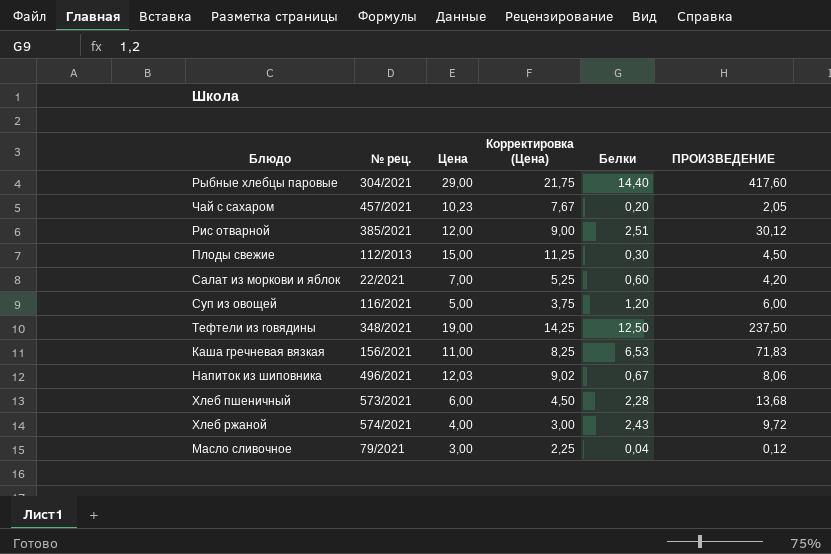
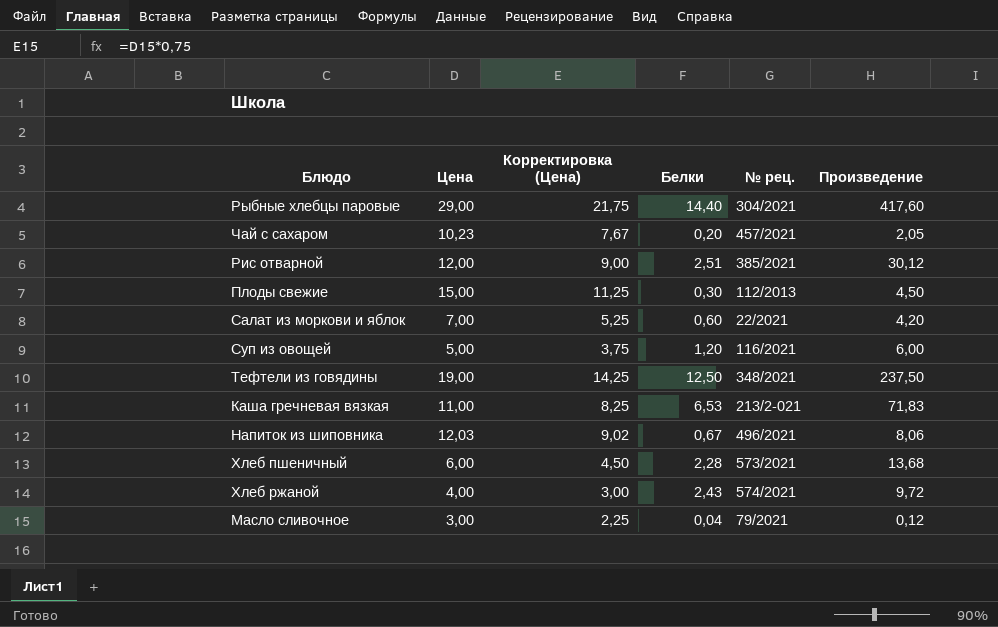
column № рец. | position: 2 -> 5
column name: ПРОИЗВЕДЕНИЕ -> Произведение
Каша гречневая вязкая | № рец.: 156/2021 -> 213/2-021

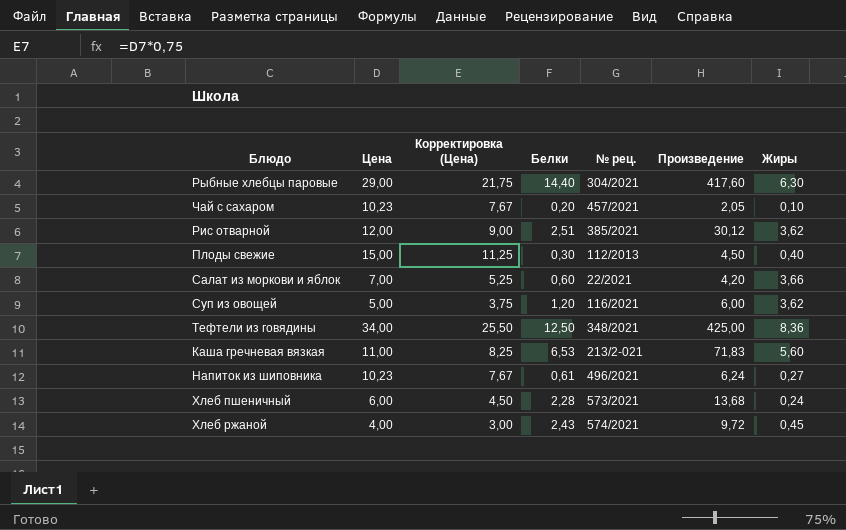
column Жиры | position: none -> 7
row Масло сливочное: 3,00 | 2,25 | 0,04 | 79/2021 | 0,12 -> none
Тефтели из говядины | Цена: 19,00 -> 34,00
Тефтели из говядины | Корректировка (Цена): 14,25 -> 25,50
Тефтели из говядины | Произведение: 237,50 -> 425,00
Напиток из шиповника | Цена: 12,03 -> 10,23
Напиток из шиповника | Корректировка (Цена): 9,02 -> 7,67
Напиток из шиповника | Белки: 0,67 -> 0,61
Напиток из шиповника | Произведение: 8,06 -> 6,24

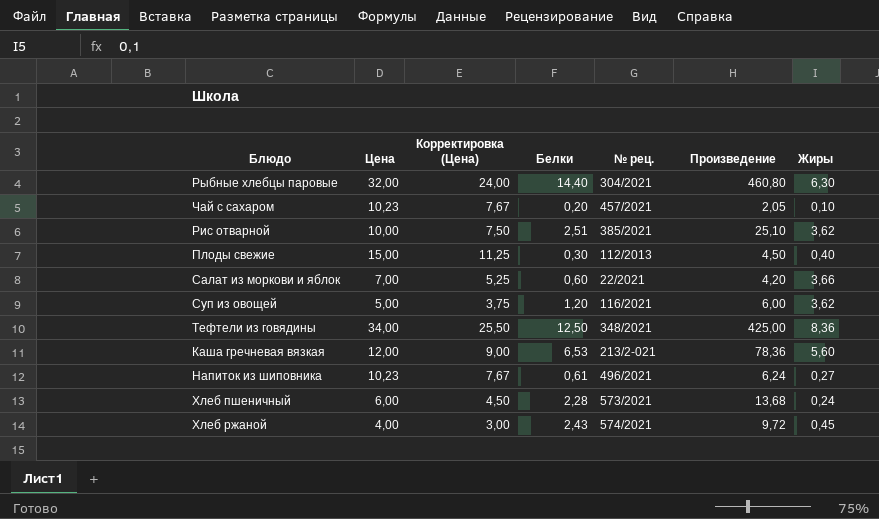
Рыбные хлебцы паровые | Цена: 29,00 -> 32,00
Рыбные хлебцы паровые | Корректировка (Цена): 21,75 -> 24,00
Рыбные хлебцы паровые | Произведение: 417,60 -> 460,80
Рис отварной | Цена: 12,00 -> 10,00
Рис отварной | Корректировка (Цена): 9,00 -> 7,50
Рис отварной | Произведение: 30,12 -> 25,10
Каша гречневая вязкая | Цена: 11,00 -> 12,00
Каша гречневая вязкая | Корректировка (Цена): 8,25 -> 9,00
Каша гречневая вязкая | Произведение: 71,83 -> 78,36

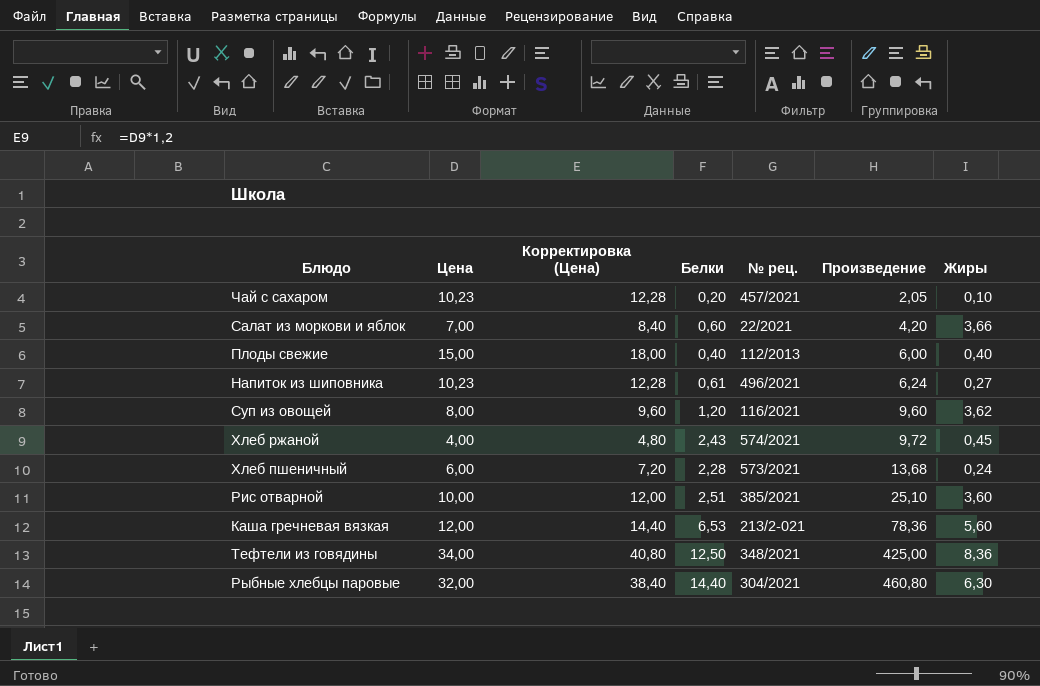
row order: none -> Произведение ascending
column Корректировка (Цена) | formula: [Цена] * 0,75 -> [Цена] * 1,2
Плоды свежие | Белки: 0,30 -> 0,40
Плоды свежие | Произведение: 4,50 -> 6,00
Суп из овощей | Цена: 5,00 -> 8,00
Суп из овощей | Произведение: 6,00 -> 9,60
Рис отварной | Жиры: 3,62 -> 3,60

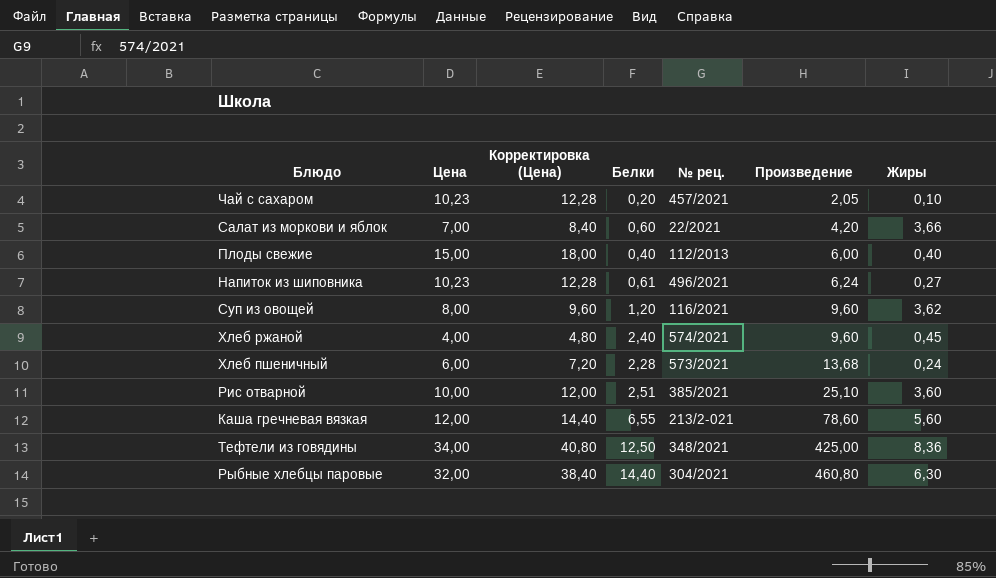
Хлеб ржаной | Белки: 2,43 -> 2,40
Хлеб ржаной | Произведение: 9,72 -> 9,60
Каша гречневая вязкая | Белки: 6,53 -> 6,55
Каша гречневая вязкая | Произведение: 78,36 -> 78,60

